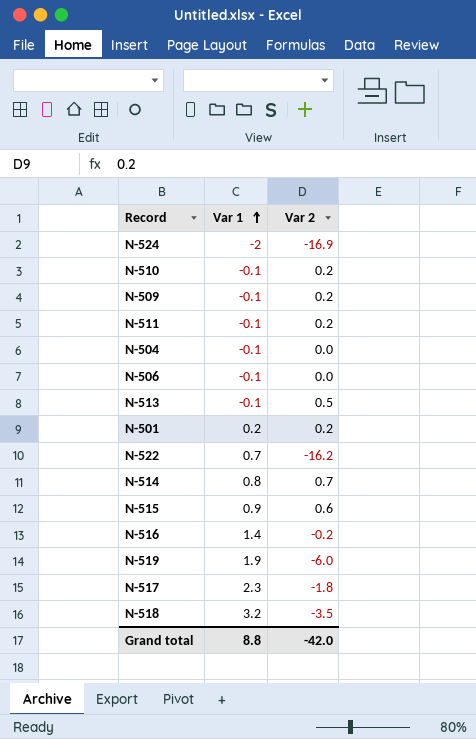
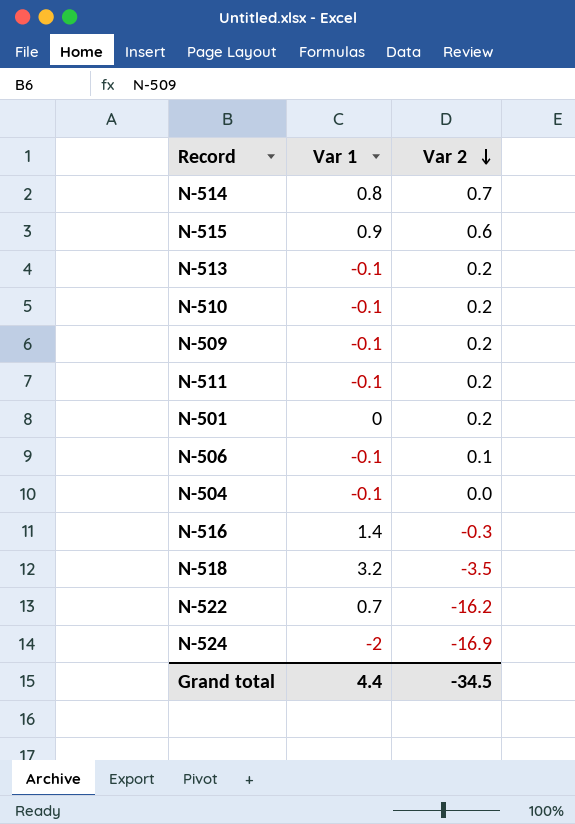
row order: Var 1 ascending -> Var 2 descending
row N-519: 1.9 | -6.0 -> none
row N-517: 2.3 | -1.8 -> none
N-513 | Var 2: 0.5 -> 0.2
N-501 | Var 1: 0.2 -> 0
N-506 | Var 2: 0.0 -> 0.1
N-516 | Var 2: -0.2 -> -0.3
Grand total | Var 1: 8.8 -> 4.4
Grand total | Var 2: -42.0 -> -34.5

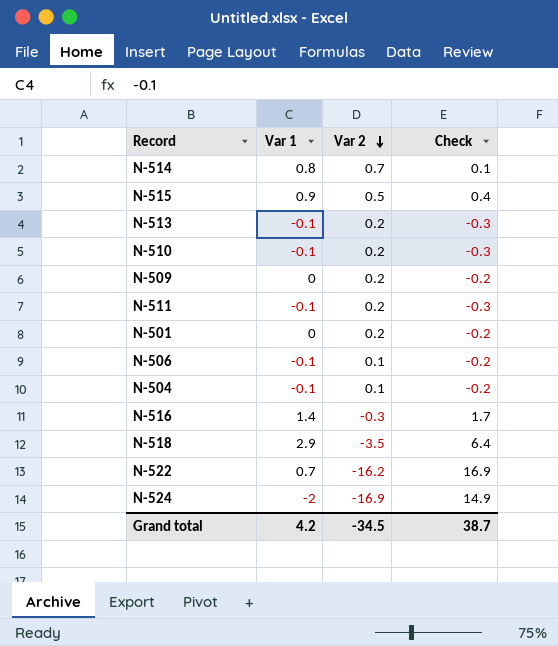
column Check | formula: none -> [Var 1] - [Var 2]
N-515 | Var 2: 0.6 -> 0.5
N-509 | Var 1: -0.1 -> 0
N-504 | Var 2: 0.0 -> 0.1
N-518 | Var 1: 3.2 -> 2.9
Grand total | Var 1: 4.4 -> 4.2

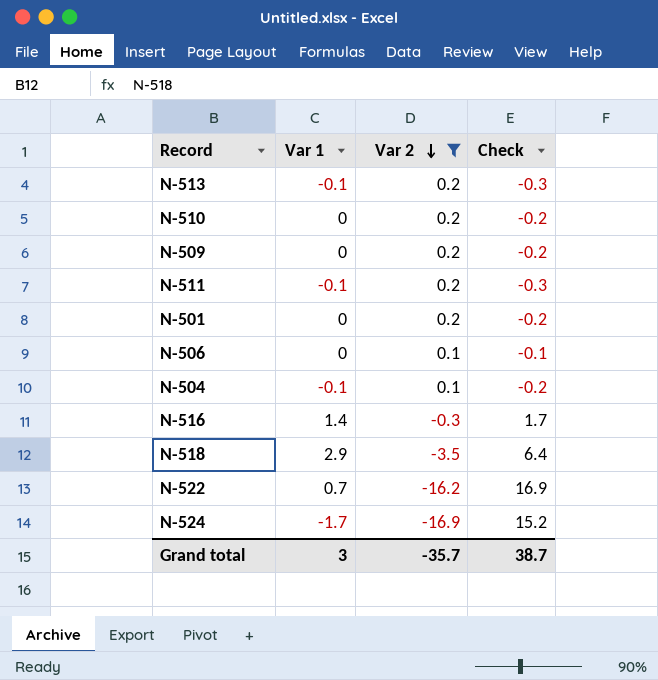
filter: none -> Var 2 <= 0.2
N-510 | Var 1: -0.1 -> 0
N-510 | Check: -0.3 -> -0.2
N-506 | Var 1: -0.1 -> 0
N-506 | Check: -0.2 -> -0.1
N-524 | Var 1: -2 -> -1.7
N-524 | Check: 14.9 -> 15.2
Grand total | Var 1: 4.2 -> 3
Grand total | Var 2: -34.5 -> -35.7

